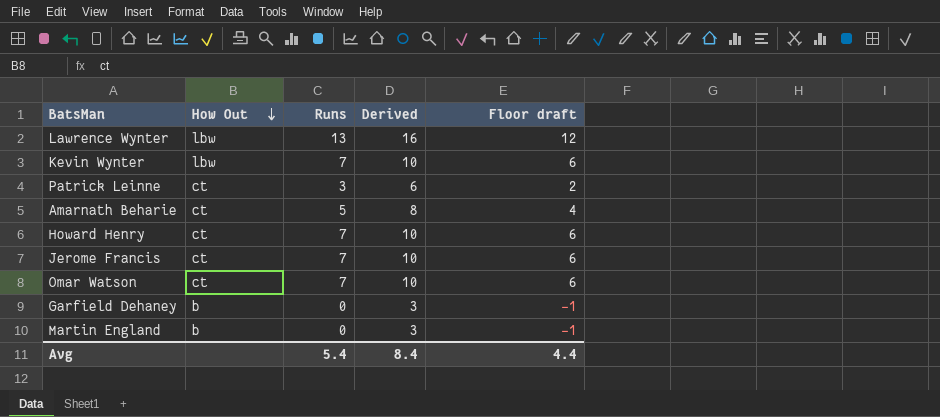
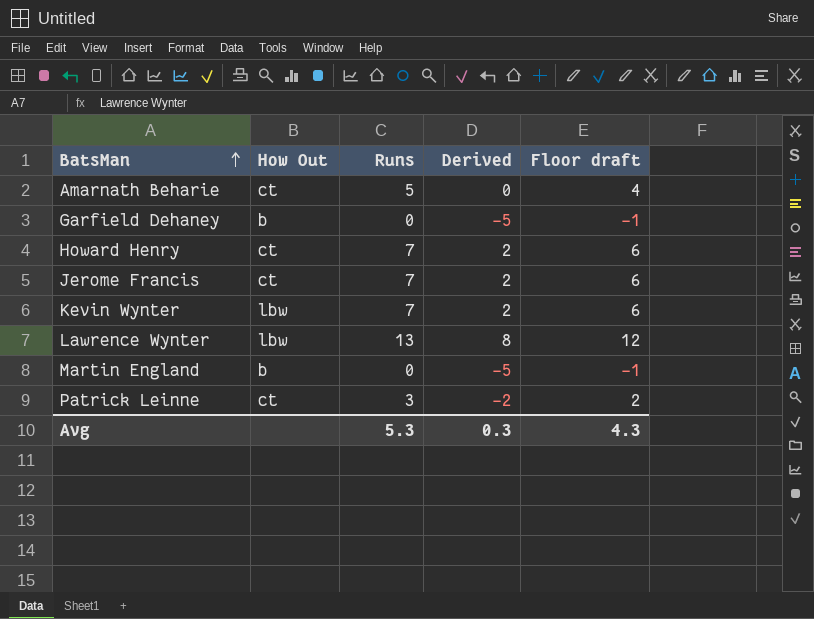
row order: How Out descending -> BatsMan ascending
column Derived | formula: [Runs] + 3 -> [Runs] - 5
row Omar Watson: ct | 7 | 10 | 6 -> none
Avg | Runs: 5.4 -> 5.3
Avg | Derived: 8.4 -> 0.3
Avg | Floor draft: 4.4 -> 4.3

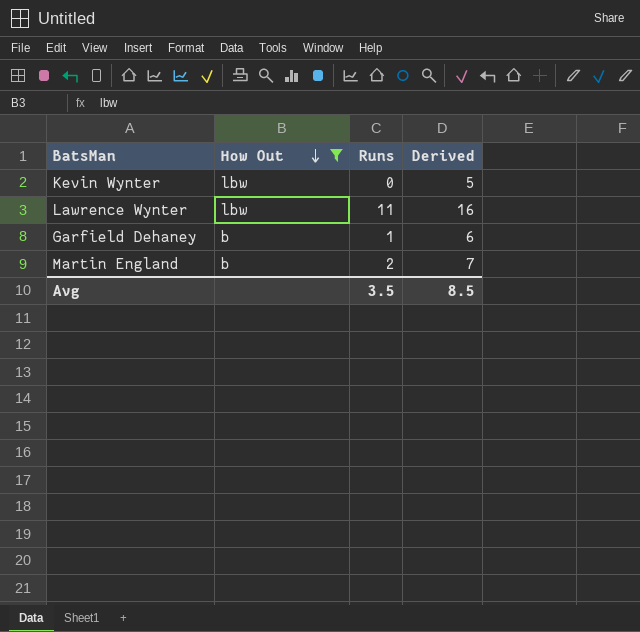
filter: none -> How Out != ct
row order: BatsMan ascending -> How Out descending
column Floor draft | formula: [Runs] - 1 -> none
column Derived | formula: [Runs] - 5 -> [Runs] + 5
Kevin Wynter | Runs: 7 -> 0
Lawrence Wynter | Runs: 13 -> 11
Garfield Dehaney | Runs: 0 -> 1
Martin England | Runs: 0 -> 2
Avg | Runs: 5.3 -> 3.5
Avg | Derived: 0.3 -> 8.5

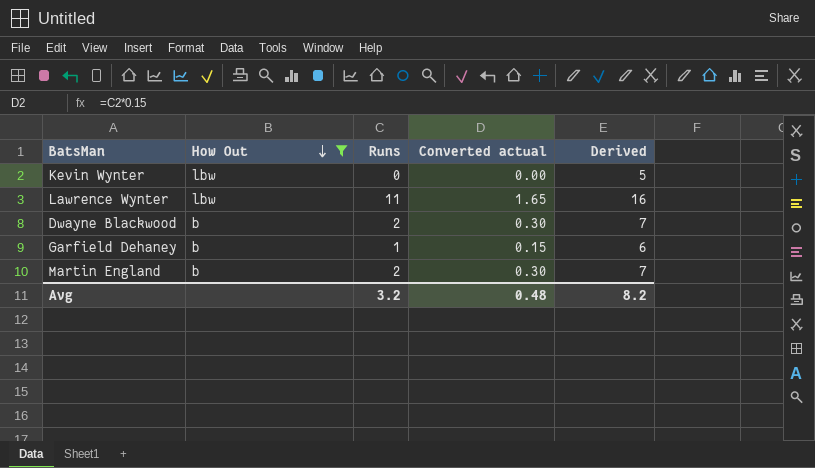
column Converted actual | formula: none -> [Runs] * 0.15
row Dwayne Blackwood: none -> b | 2 | 0.30 | 7
Avg | Runs: 3.5 -> 3.2
Avg | Derived: 8.5 -> 8.2

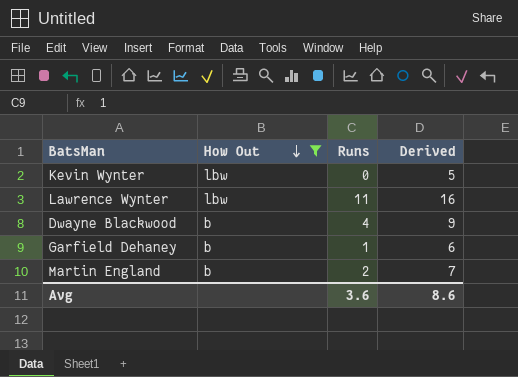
column Converted actual | formula: [Runs] * 0.15 -> none
Dwayne Blackwood | Runs: 2 -> 4
Dwayne Blackwood | Derived: 7 -> 9
Avg | Runs: 3.2 -> 3.6
Avg | Derived: 8.2 -> 8.6

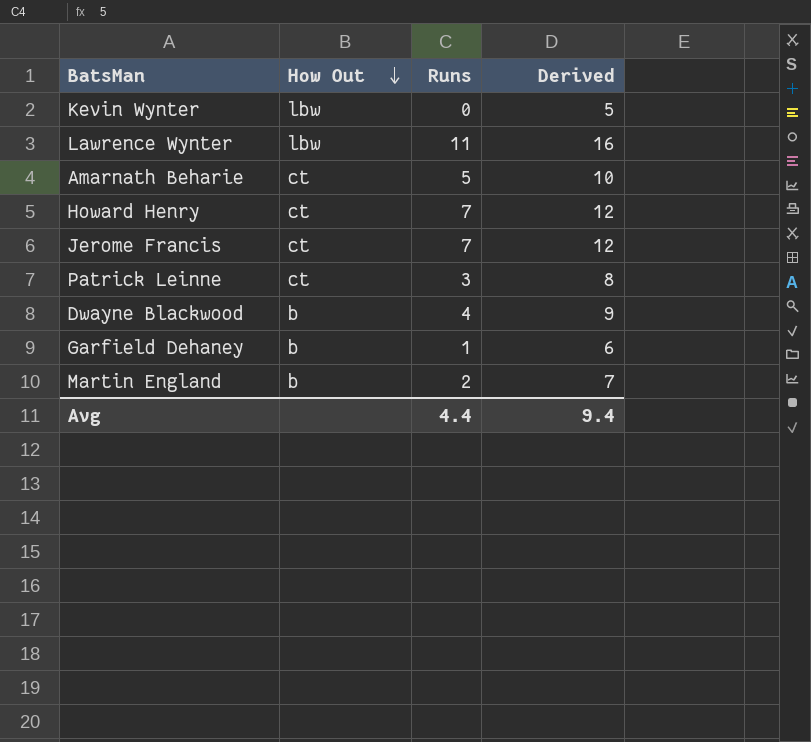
filter: How Out != ct -> none
Avg | Runs: 3.6 -> 4.4
Avg | Derived: 8.6 -> 9.4

